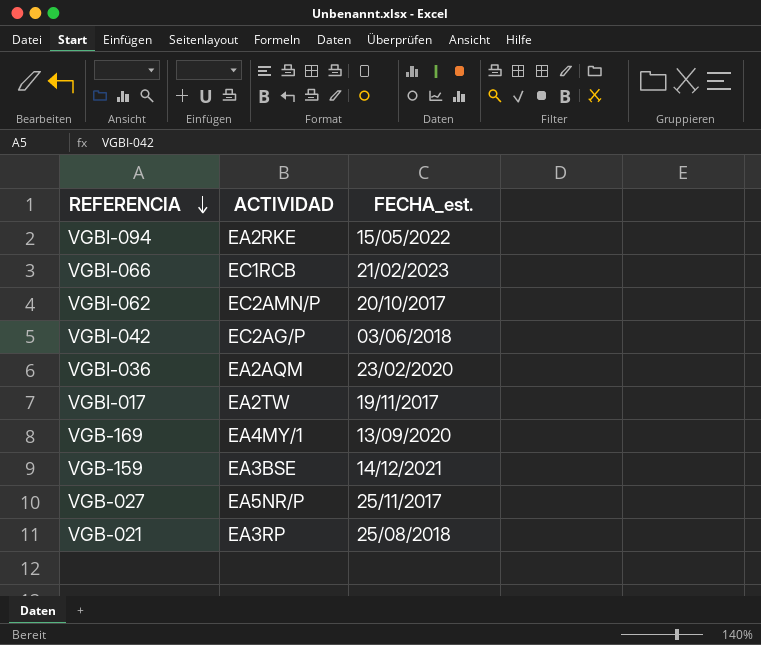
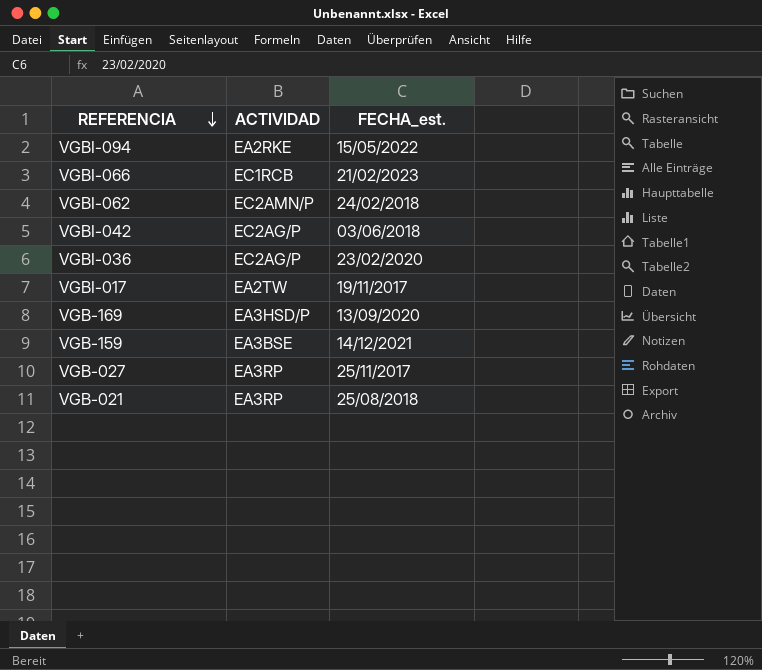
VGBI-062 | FECHA_est.: 20/10/2017 -> 24/02/2018
VGBI-036 | ACTIVIDAD: EA2AQM -> EC2AG/P
VGB-169 | ACTIVIDAD: EA4MY/1 -> EA3HSD/P
VGB-027 | ACTIVIDAD: EA5NR/P -> EA3RP

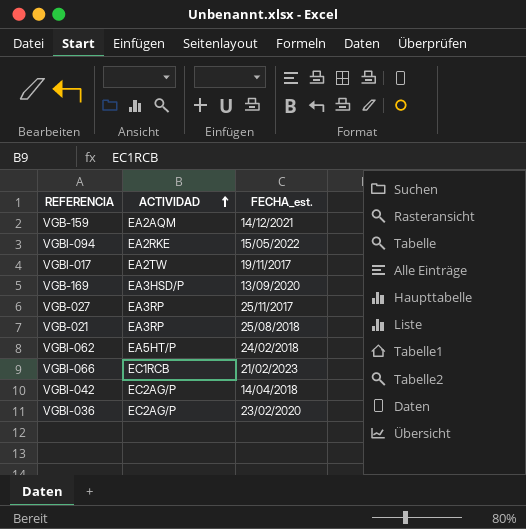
row order: REFERENCIA descending -> ACTIVIDAD ascending
VGB-159 | ACTIVIDAD: EA3BSE -> EA2AQM
VGBI-062 | ACTIVIDAD: EC2AMN/P -> EA5HT/P
VGBI-042 | FECHA_est.: 03/06/2018 -> 14/04/2018

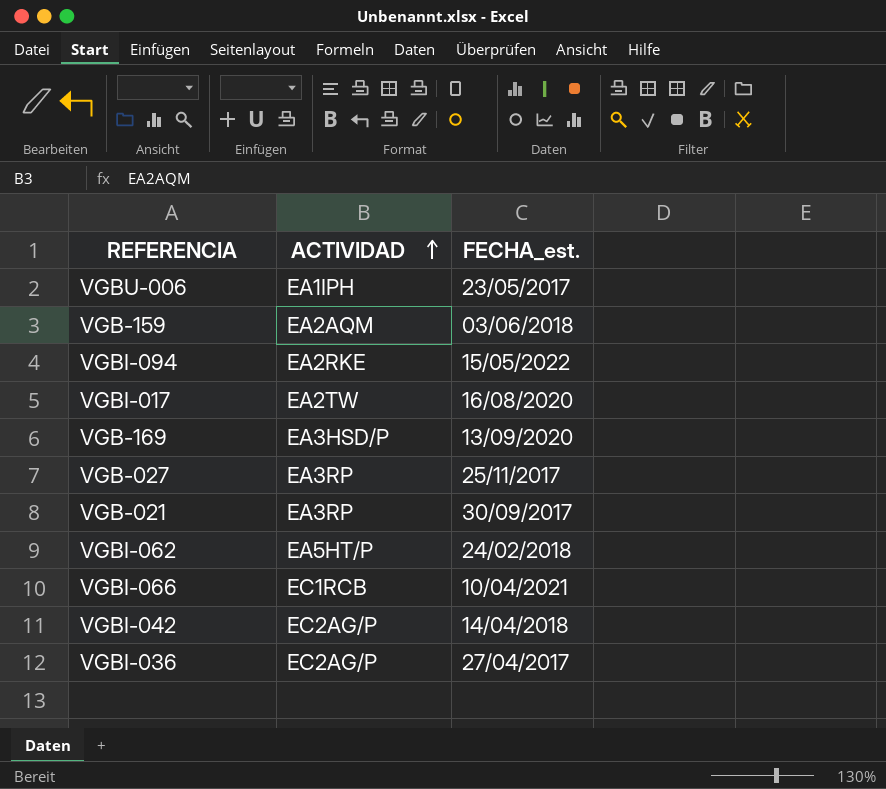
row VGBU-006: none -> EA1IPH | 23/05/2017
VGB-159 | FECHA_est.: 14/12/2021 -> 03/06/2018
VGBI-017 | FECHA_est.: 19/11/2017 -> 16/08/2020
VGB-021 | FECHA_est.: 25/08/2018 -> 30/09/2017
VGBI-066 | FECHA_est.: 21/02/2023 -> 10/04/2021
VGBI-036 | FECHA_est.: 23/02/2020 -> 27/04/2017

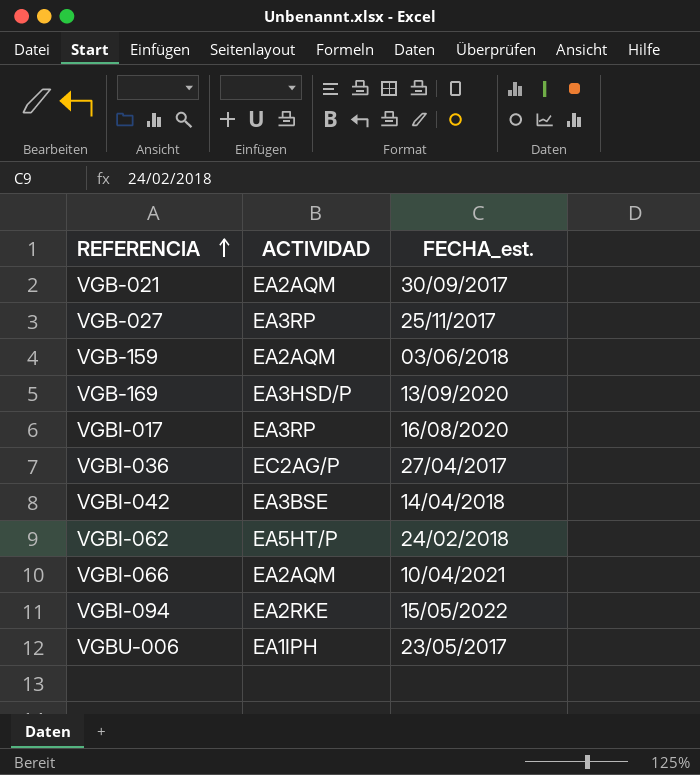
row order: ACTIVIDAD ascending -> REFERENCIA ascending
VGB-021 | ACTIVIDAD: EA3RP -> EA2AQM
VGBI-017 | ACTIVIDAD: EA2TW -> EA3RP
VGBI-042 | ACTIVIDAD: EC2AG/P -> EA3BSE
VGBI-066 | ACTIVIDAD: EC1RCB -> EA2AQM

